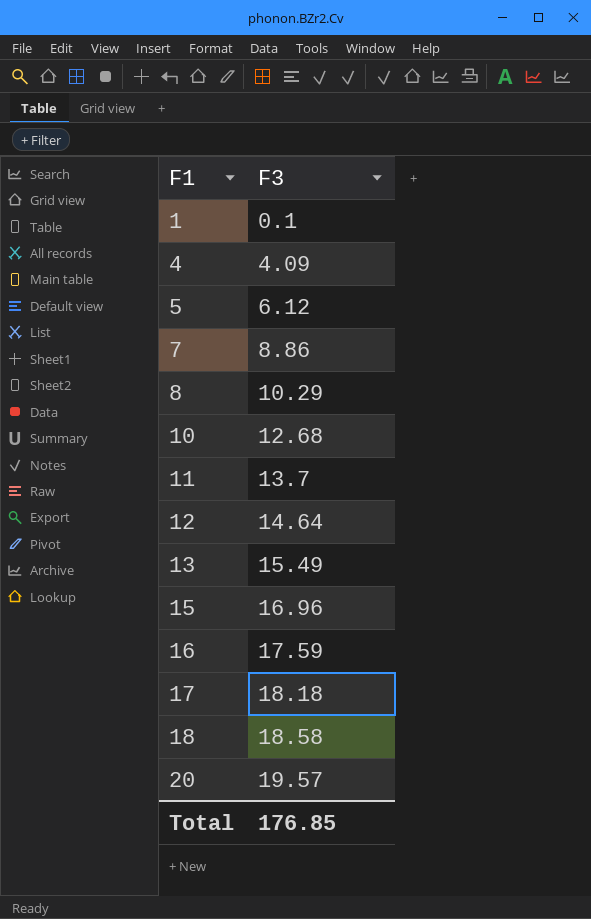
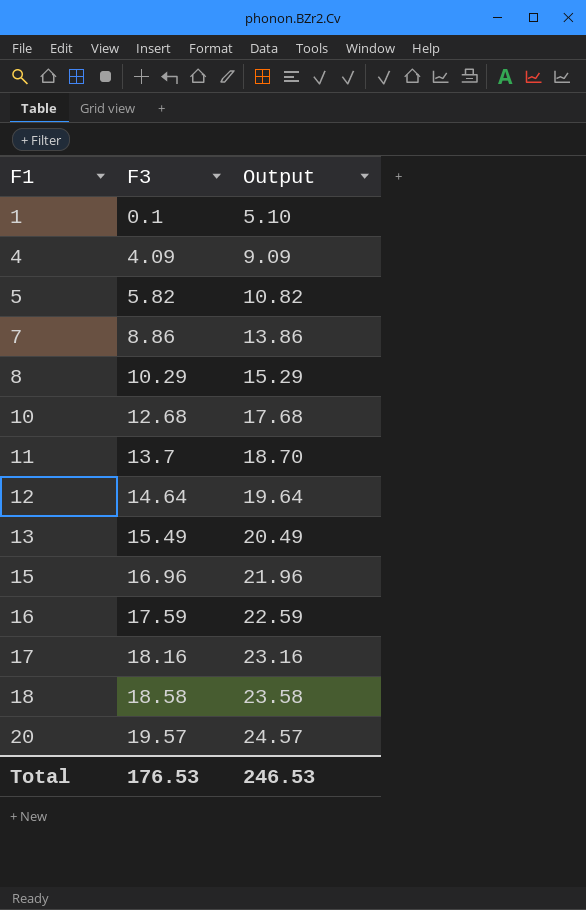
column Output | formula: none -> [F3] + 5
5 | F3: 6.12 -> 5.82
17 | F3: 18.18 -> 18.16
Total | F3: 176.85 -> 176.53

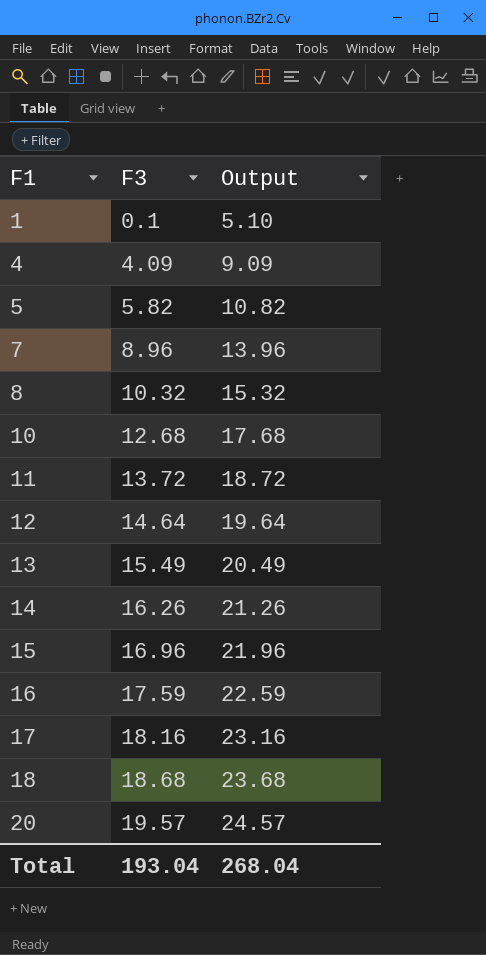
7 | F3: 8.86 -> 8.96
7 | Output: 13.86 -> 13.96
8 | F3: 10.29 -> 10.32
8 | Output: 15.29 -> 15.32
11 | F3: 13.7 -> 13.72
11 | Output: 18.70 -> 18.72
row 14: none -> 16.26 | 21.26
18 | F3: 18.58 -> 18.68
18 | Output: 23.58 -> 23.68
Total | F3: 176.53 -> 193.04
Total | Output: 246.53 -> 268.04

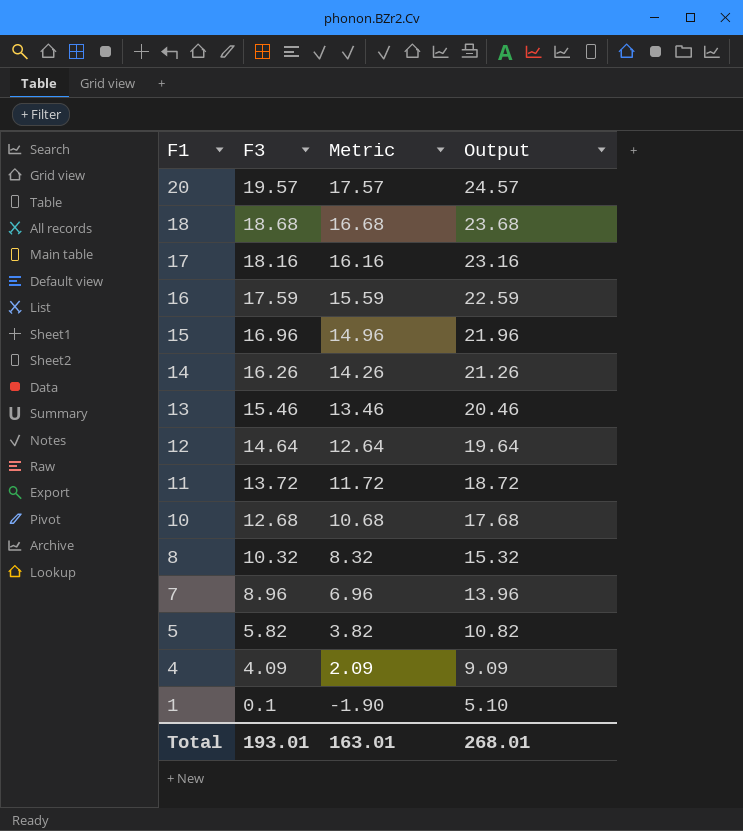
row order: F1 ascending -> F1 descending
column Metric | formula: none -> [F3] - 2
13 | F3: 15.49 -> 15.46
13 | Output: 20.49 -> 20.46
Total | F3: 193.04 -> 193.01
Total | Output: 268.04 -> 268.01

